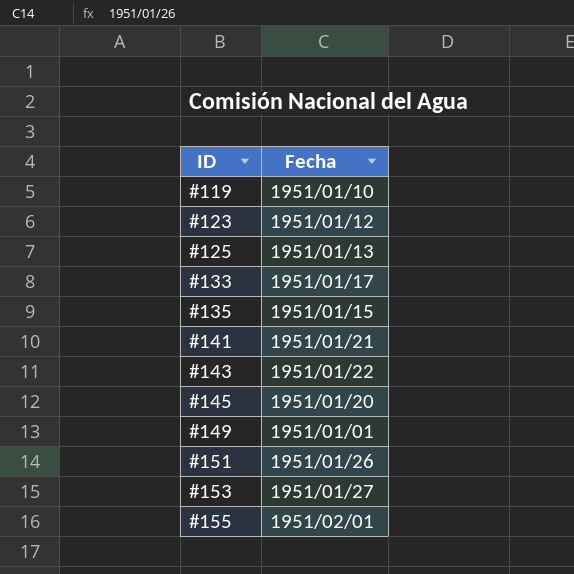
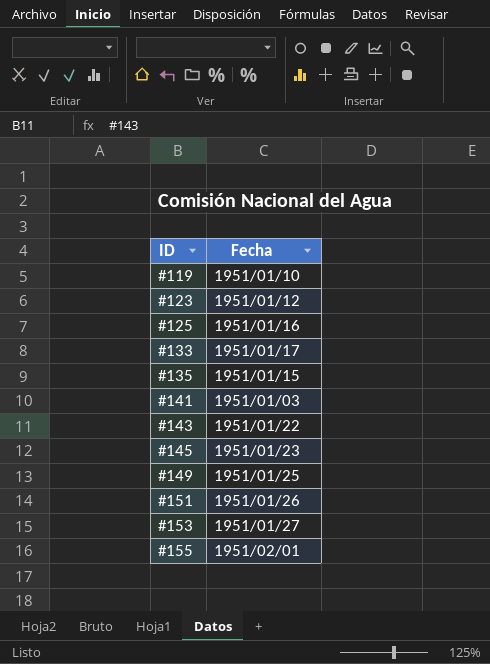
#125 | Fecha: 1951/01/13 -> 1951/01/16
#141 | Fecha: 1951/01/21 -> 1951/01/03
#145 | Fecha: 1951/01/20 -> 1951/01/23
#149 | Fecha: 1951/01/01 -> 1951/01/25

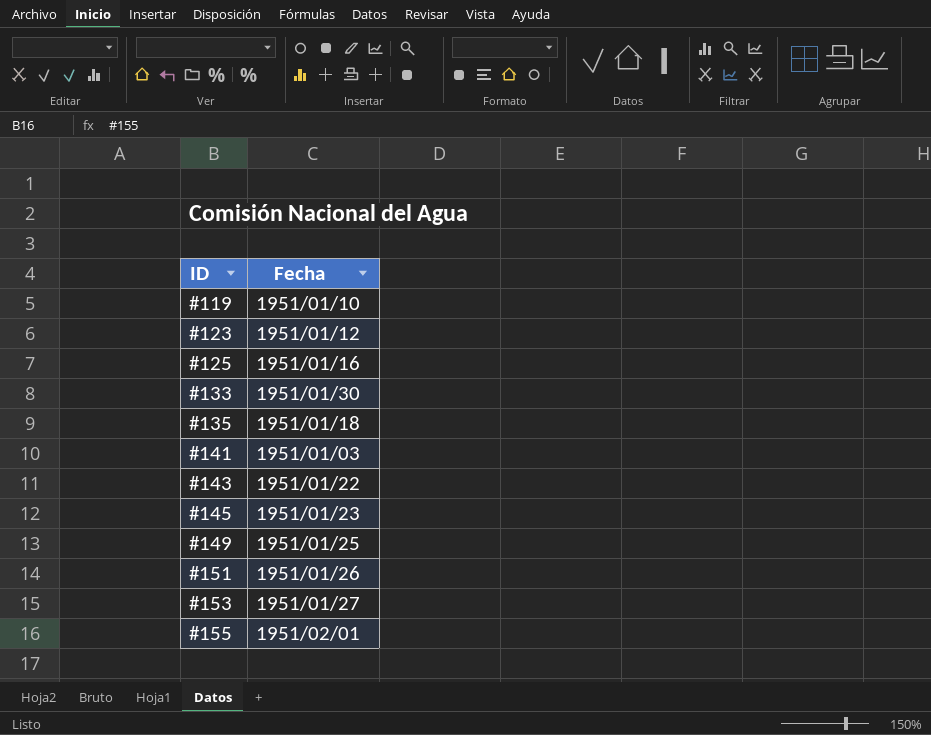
#133 | Fecha: 1951/01/17 -> 1951/01/30
#135 | Fecha: 1951/01/15 -> 1951/01/18

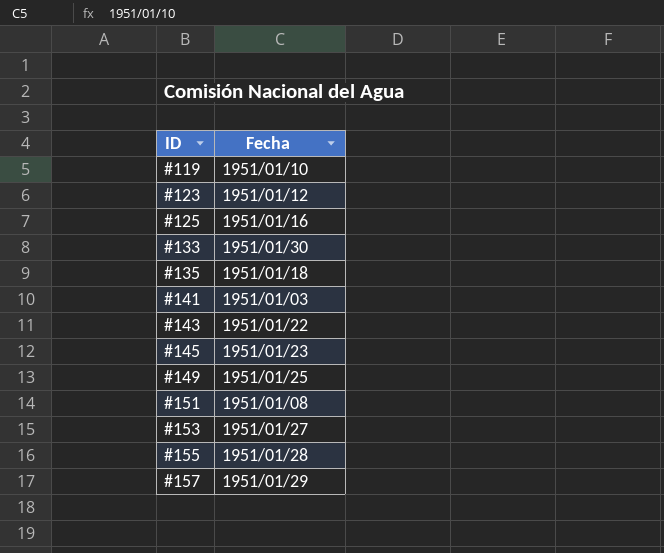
#151 | Fecha: 1951/01/26 -> 1951/01/08
#155 | Fecha: 1951/02/01 -> 1951/01/28
row #157: none -> 1951/01/29

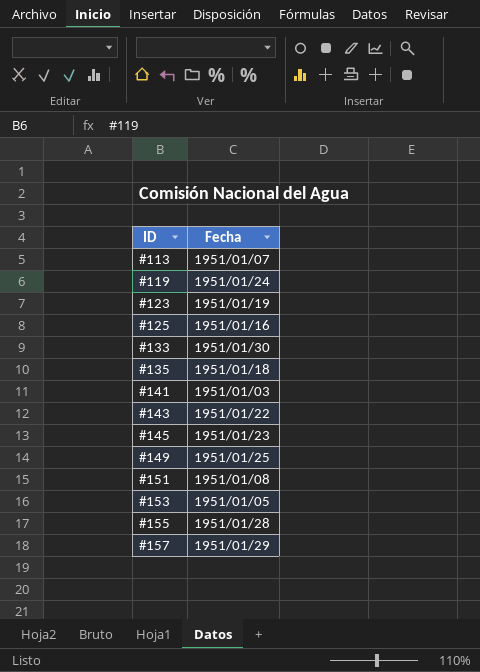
row #113: none -> 1951/01/07
#119 | Fecha: 1951/01/10 -> 1951/01/24
#123 | Fecha: 1951/01/12 -> 1951/01/19
#153 | Fecha: 1951/01/27 -> 1951/01/05

